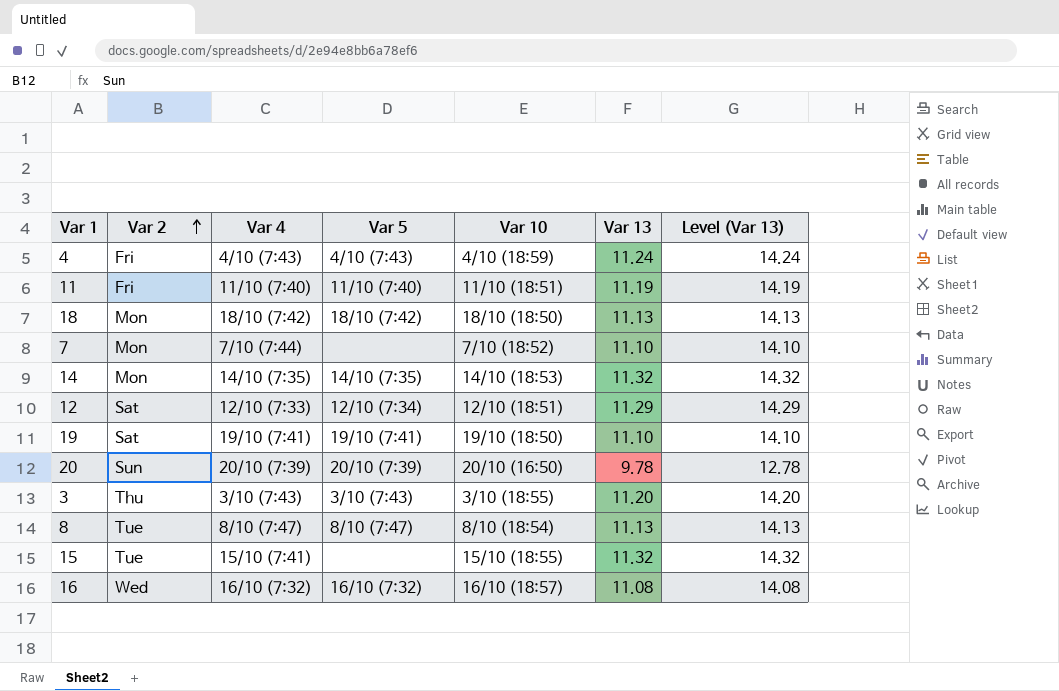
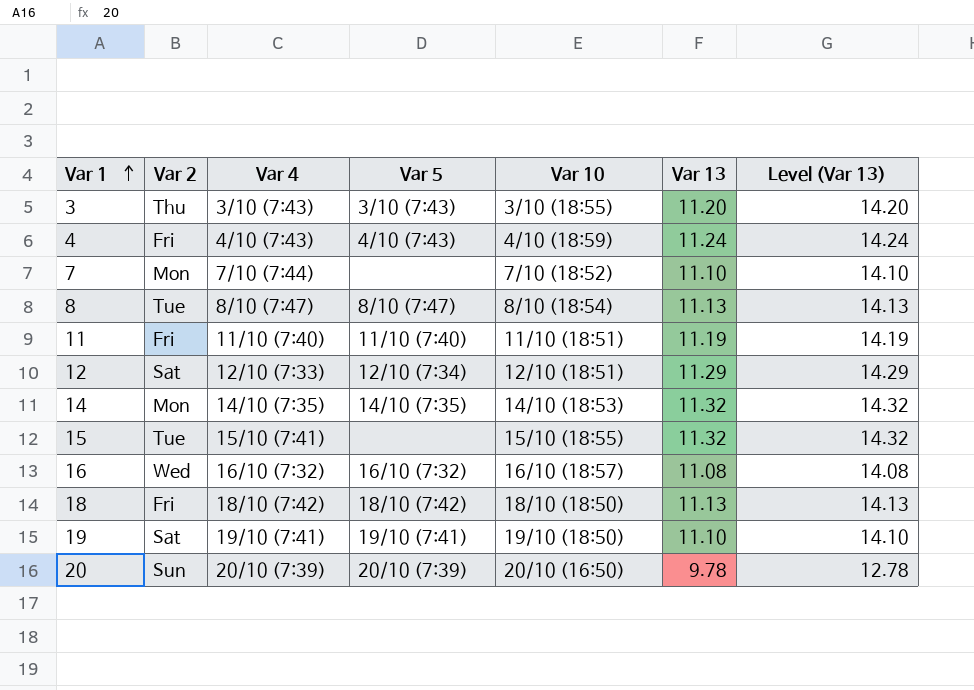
row order: Var 2 ascending -> Var 1 ascending
18 | Var 2: Mon -> Fri

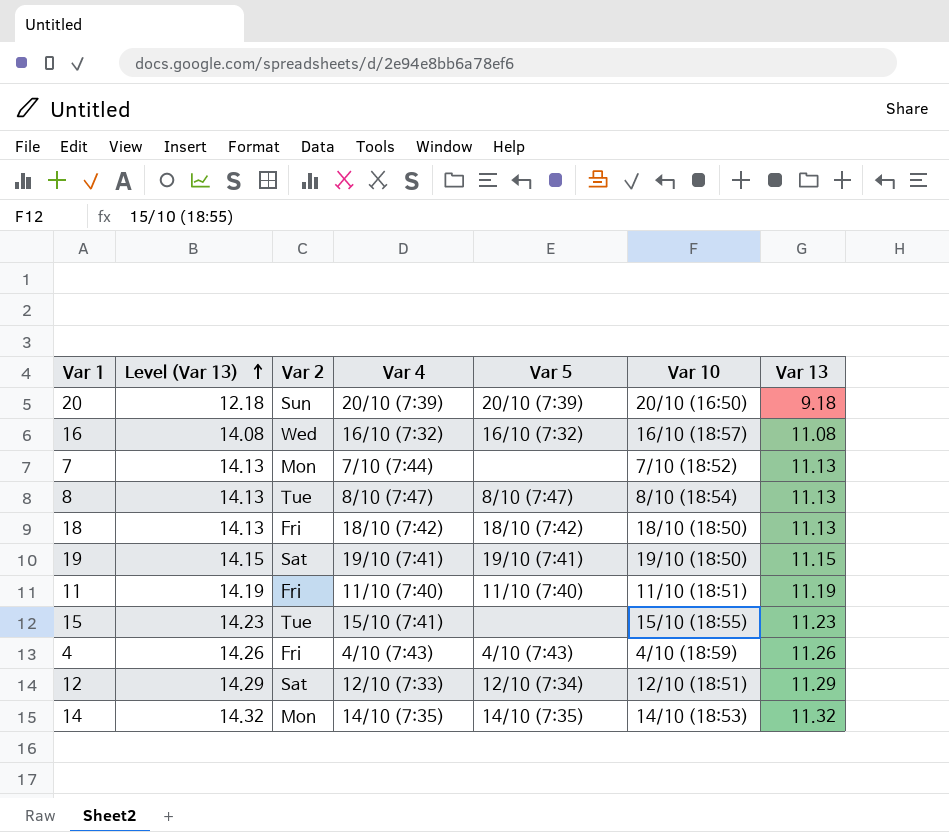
row order: Var 1 ascending -> Level (Var 13) ascending
column Level (Var 13) | position: 7 -> 2
row 3: Thu | 3/10 (7:43) | 3/10 (7:43) | 3/10 (18:55) | 11.20 | 14.20 -> none
20 | Level (Var 13): 12.78 -> 12.18
20 | Var 13: 9.78 -> 9.18
7 | Level (Var 13): 14.10 -> 14.13
7 | Var 13: 11.10 -> 11.13
19 | Level (Var 13): 14.10 -> 14.15
19 | Var 13: 11.10 -> 11.15
15 | Level (Var 13): 14.32 -> 14.23
15 | Var 13: 11.32 -> 11.23
4 | Level (Var 13): 14.24 -> 14.26
4 | Var 13: 11.24 -> 11.26

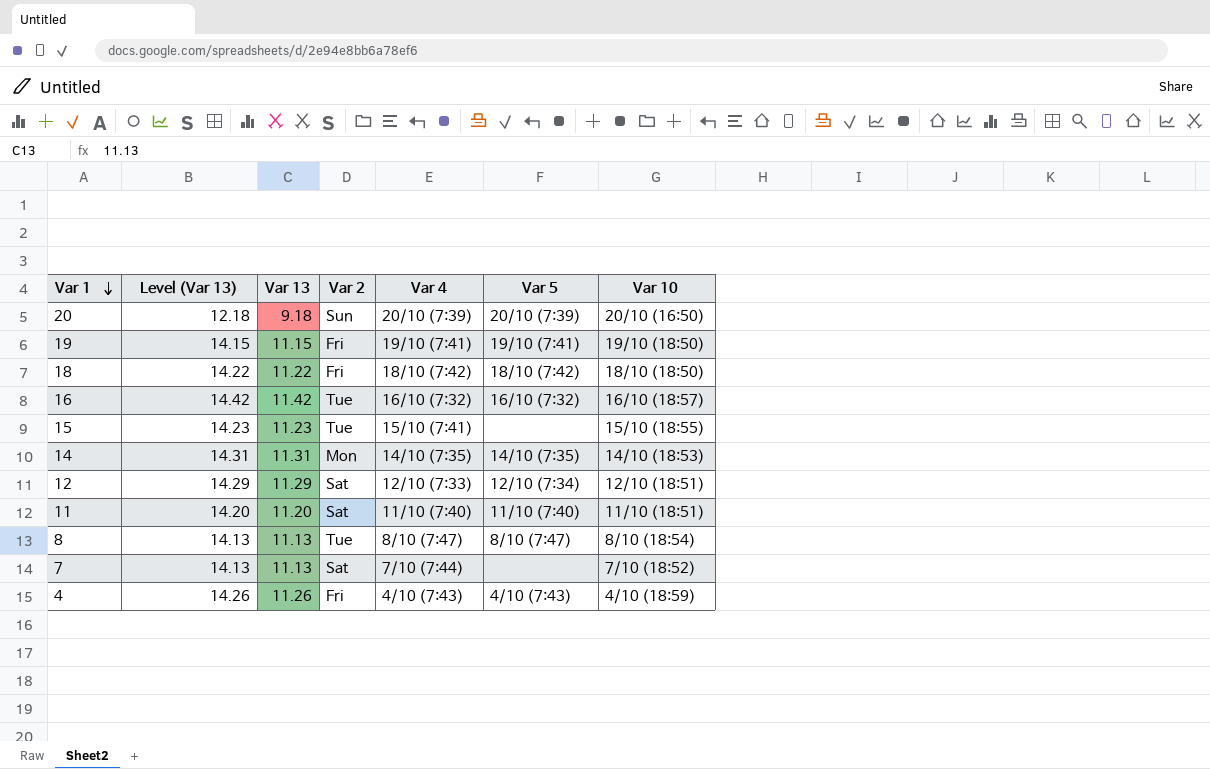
row order: Level (Var 13) ascending -> Var 1 descending
column Var 13 | position: 7 -> 3
19 | Var 2: Sat -> Fri
18 | Level (Var 13): 14.13 -> 14.22
18 | Var 13: 11.13 -> 11.22
16 | Level (Var 13): 14.08 -> 14.42
16 | Var 13: 11.08 -> 11.42
16 | Var 2: Wed -> Tue
14 | Level (Var 13): 14.32 -> 14.31
14 | Var 13: 11.32 -> 11.31
11 | Level (Var 13): 14.19 -> 14.20
11 | Var 13: 11.19 -> 11.20
11 | Var 2: Fri -> Sat
7 | Var 2: Mon -> Sat

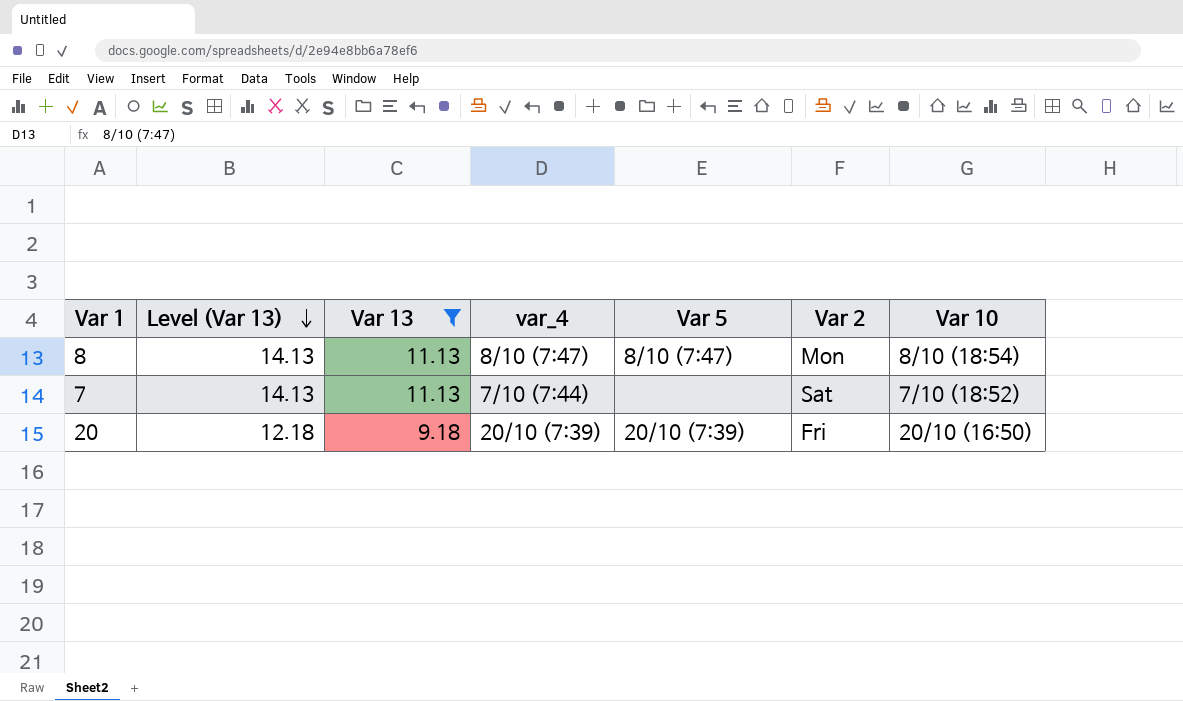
filter: none -> Var 13 <= 11.13
row order: Var 1 descending -> Level (Var 13) descending
column name: Var 4 -> var_4
column Var 2 | position: 4 -> 6
8 | Var 2: Tue -> Mon
20 | Var 2: Sun -> Fri

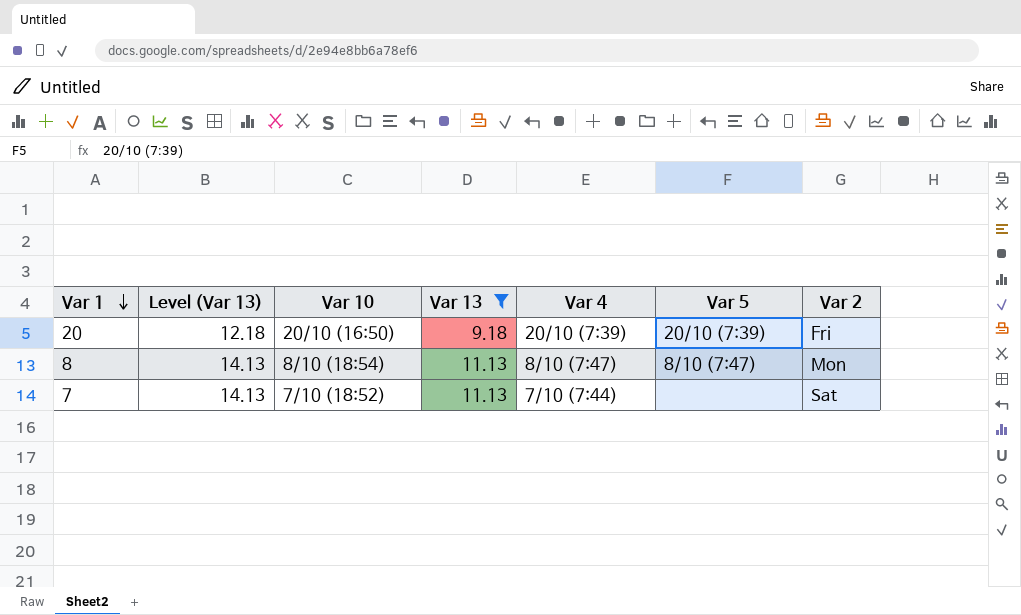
row order: Level (Var 13) descending -> Var 1 descending
column Var 10 | position: 7 -> 3
column name: var_4 -> Var 4

